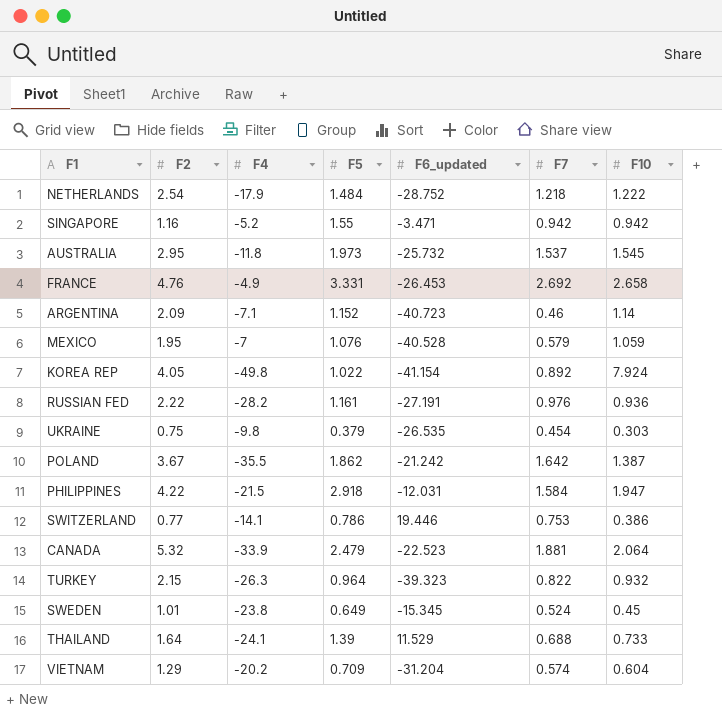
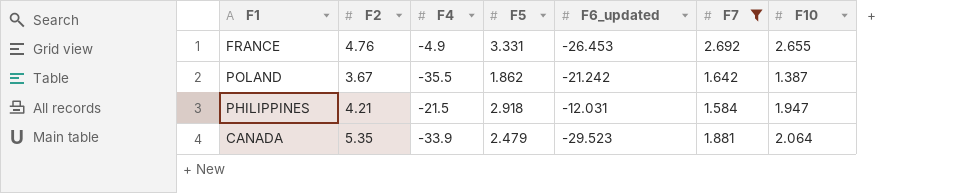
filter: none -> F7 >= 1.584
FRANCE | F10: 2.658 -> 2.655
PHILIPPINES | F2: 4.22 -> 4.21
CANADA | F2: 5.32 -> 5.35
CANADA | F6_updated: -22.523 -> -29.523

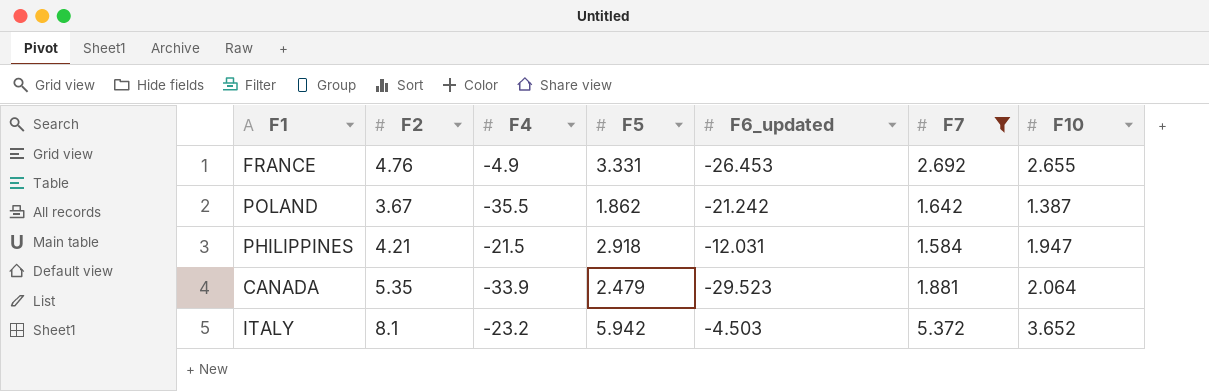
row ITALY: none -> 8.1 | -23.2 | 5.942 | -4.503 | 5.372 | 3.652

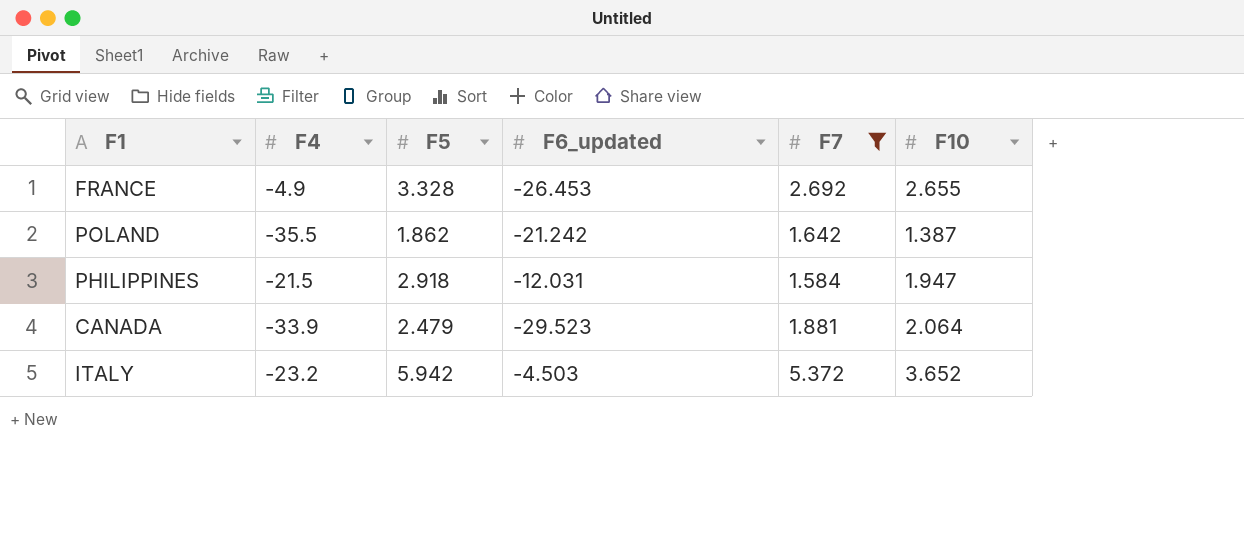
column F2 | position: 2 -> none
FRANCE | F5: 3.331 -> 3.328

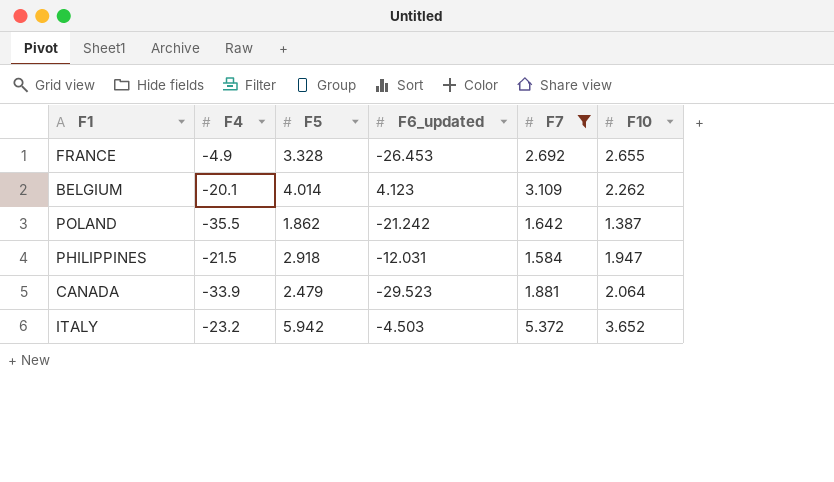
row BELGIUM: none -> -20.1 | 4.014 | 4.123 | 3.109 | 2.262

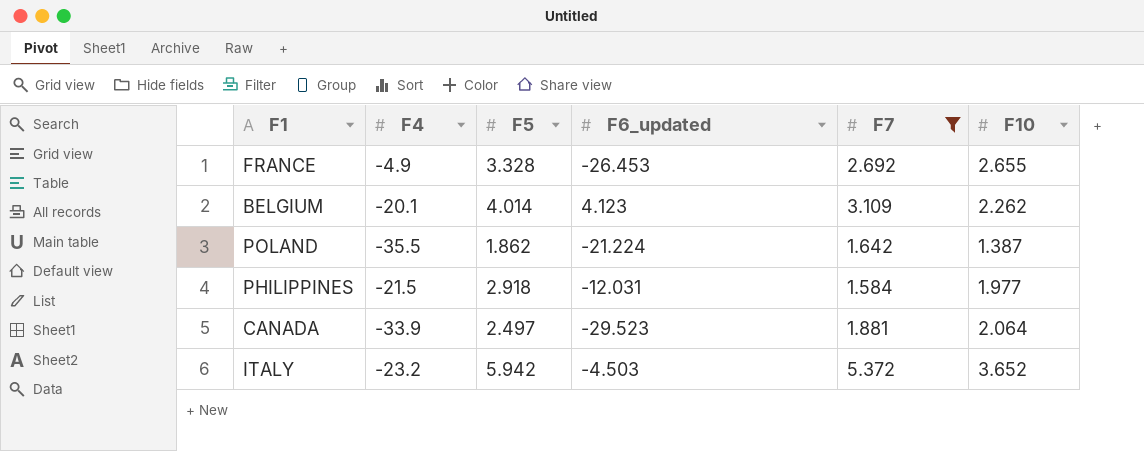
POLAND | F6_updated: -21.242 -> -21.224
PHILIPPINES | F10: 1.947 -> 1.977
CANADA | F5: 2.479 -> 2.497

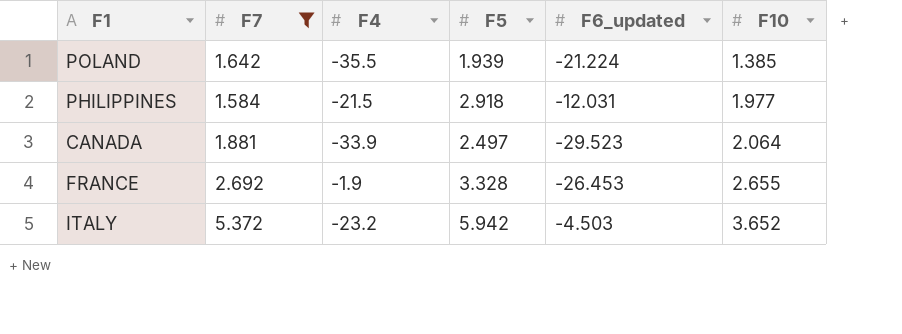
row order: none -> F10 ascending
column F7 | position: 5 -> 2
row BELGIUM: -20.1 | 4.014 | 4.123 | 3.109 | 2.262 -> none
POLAND | F5: 1.862 -> 1.939
POLAND | F10: 1.387 -> 1.385
FRANCE | F4: -4.9 -> -1.9

